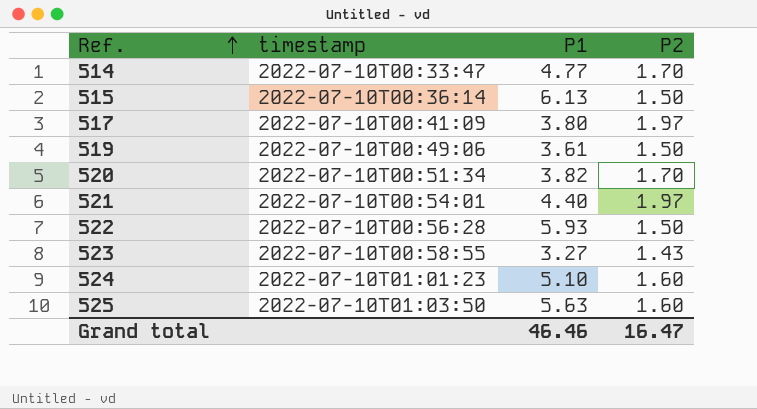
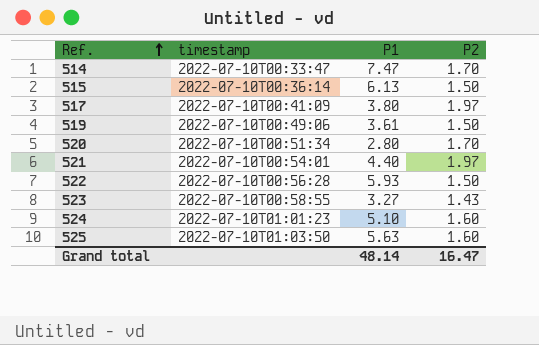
514 | P1: 4.77 -> 7.47
520 | P1: 3.82 -> 2.80
Grand total | P1: 46.46 -> 48.14

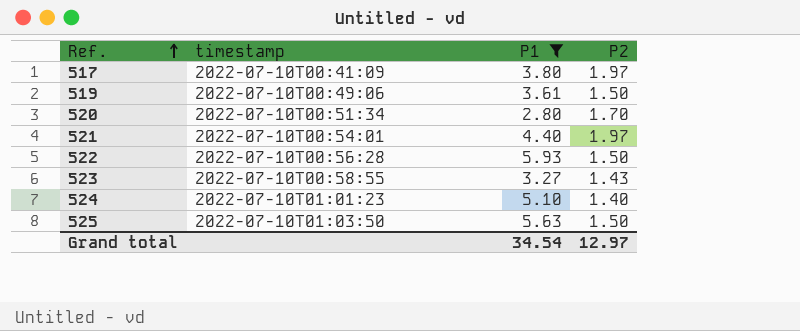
filter: none -> P1 <= 5.93
524 | P2: 1.60 -> 1.40
525 | P2: 1.60 -> 1.50
Grand total | P1: 48.14 -> 34.54
Grand total | P2: 16.47 -> 12.97

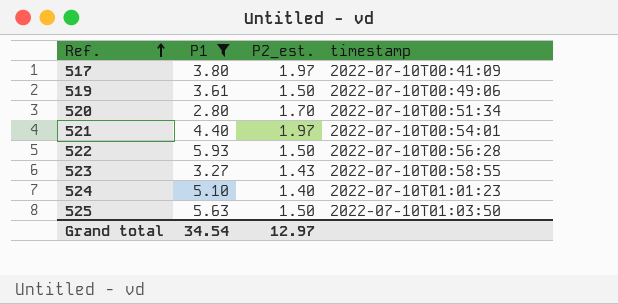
column name: P2 -> P2_est.
column timestamp | position: 2 -> 4

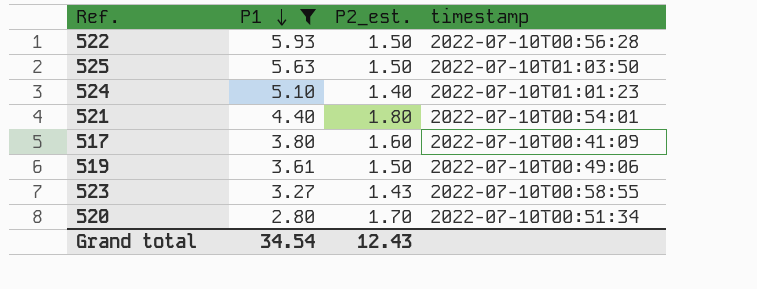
row order: Ref. ascending -> P1 descending
521 | P2_est.: 1.97 -> 1.80
517 | P2_est.: 1.97 -> 1.60
Grand total | P2_est.: 12.97 -> 12.43

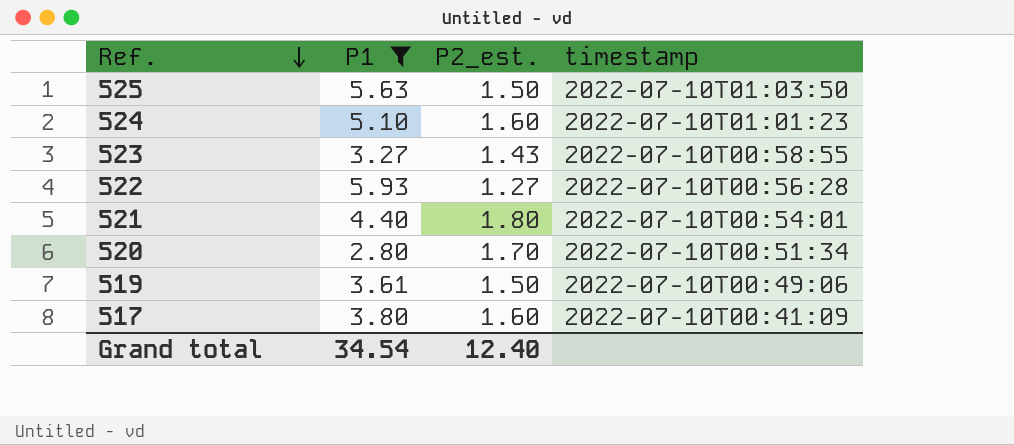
row order: P1 descending -> Ref. descending
524 | P2_est.: 1.40 -> 1.60
522 | P2_est.: 1.50 -> 1.27
Grand total | P2_est.: 12.43 -> 12.40

